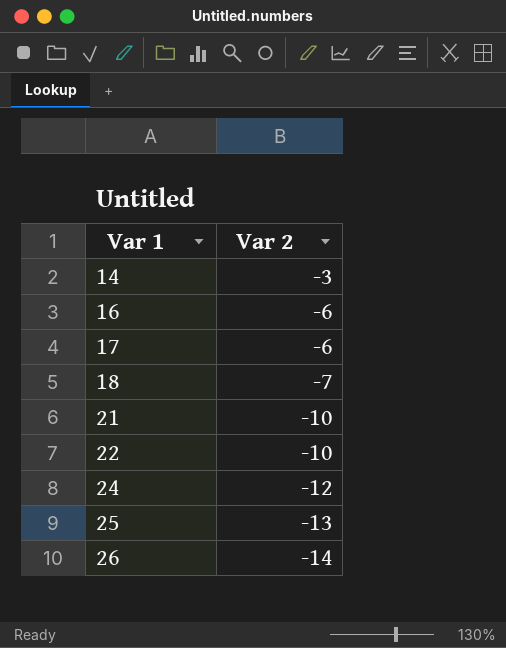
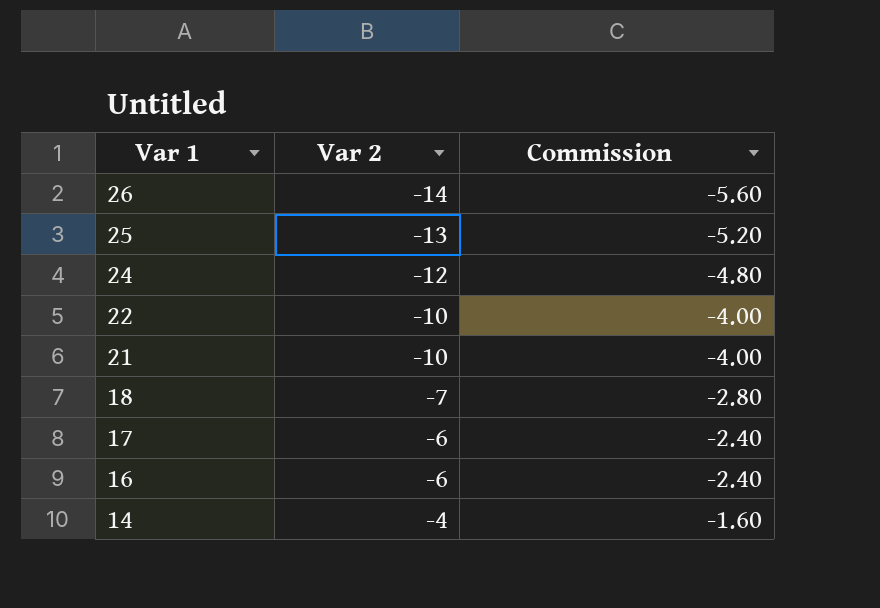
row order: Var 1 ascending -> Var 1 descending
column Commission | formula: none -> [Var 2] * 0.4
14 | Var 2: -3 -> -4

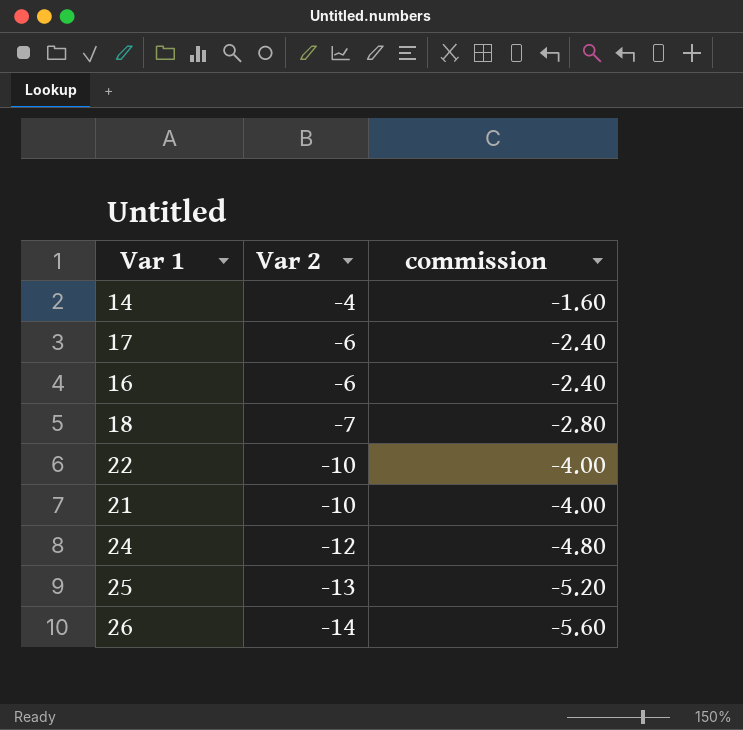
row order: Var 1 descending -> Var 2 descending
column name: Commission -> commission

